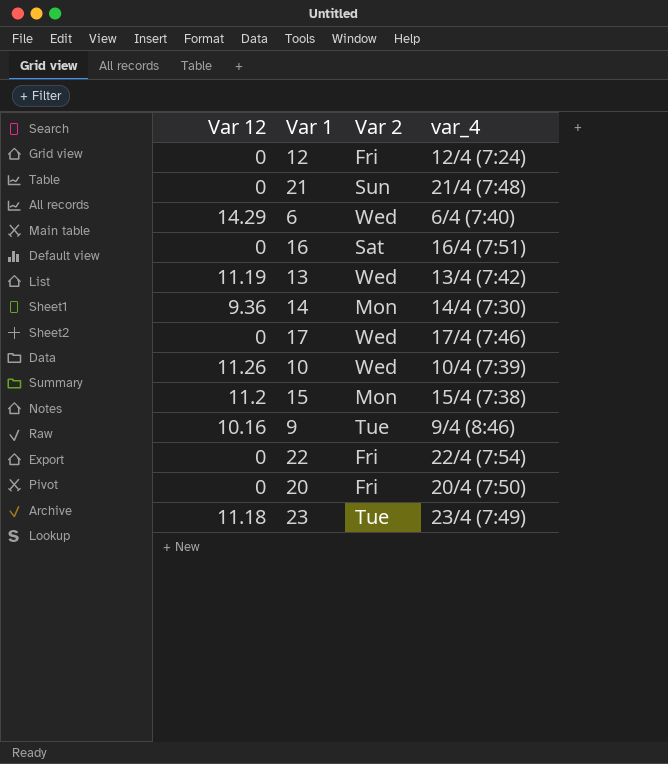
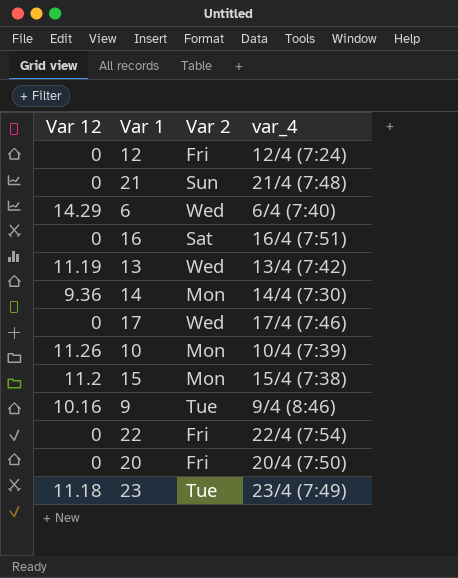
10 | Var 2: Wed -> Mon

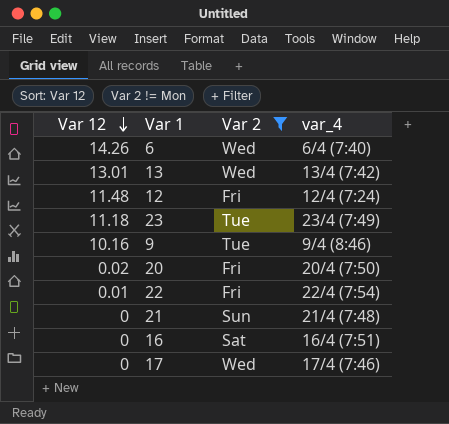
filter: none -> Var 2 != Mon
row order: none -> Var 12 descending
6 | Var 12: 14.29 -> 14.26
13 | Var 12: 11.19 -> 13.01
12 | Var 12: 0 -> 11.48
20 | Var 12: 0 -> 0.02
22 | Var 12: 0 -> 0.01

